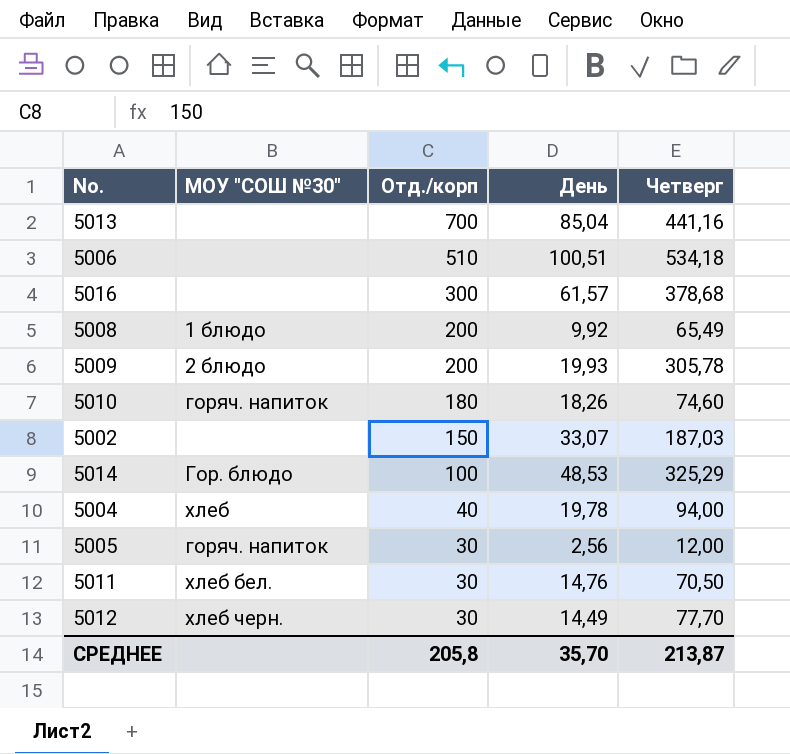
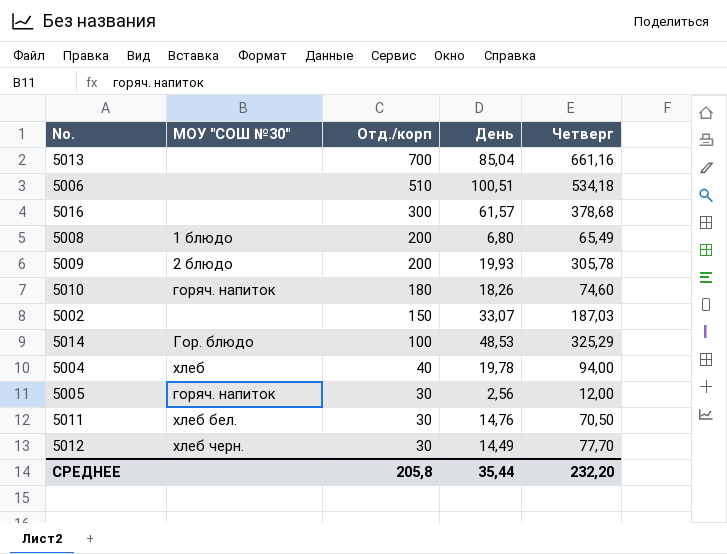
5013 | Четверг: 441,16 -> 661,16
5008 | День: 9,92 -> 6,80
СРЕДНЕЕ | День: 35,70 -> 35,44
СРЕДНЕЕ | Четверг: 213,87 -> 232,20

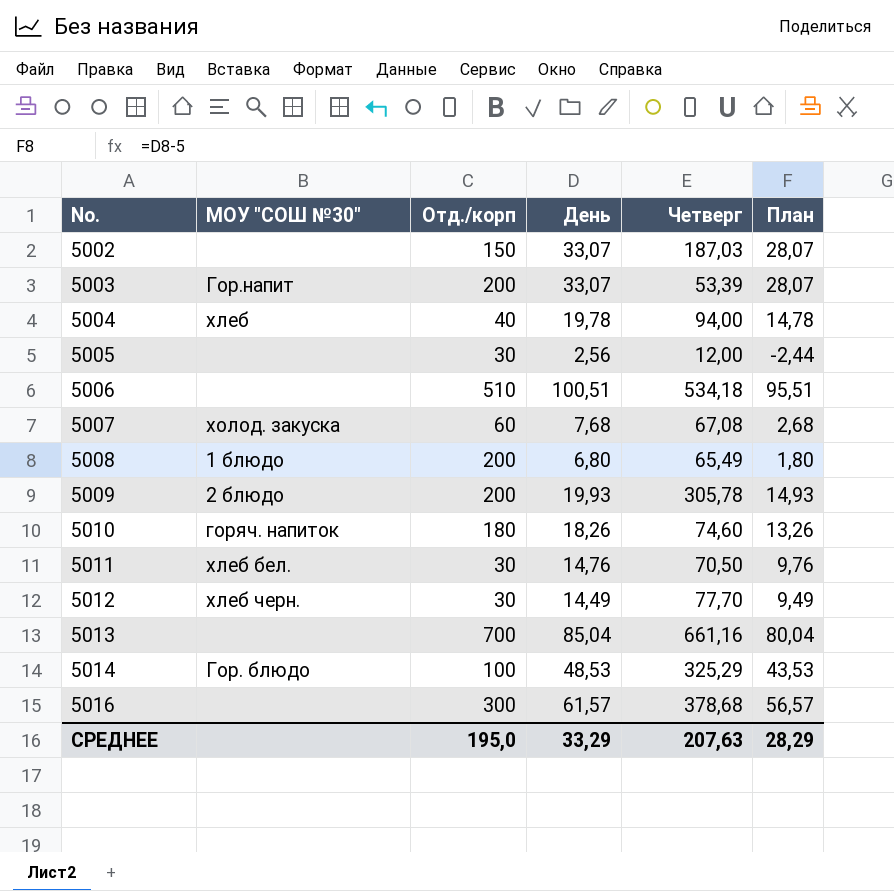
row order: Отд./корп descending -> No. ascending
column План | formula: none -> [День] - 5
row 5003: none -> Гор.напит | 200 | 33,07 | 53,39 | 28,07
5005 | МОУ "СОШ №30": горяч. напиток -> none
row 5007: none -> холод. закуска | 60 | 7,68 | 67,08 | 2,68
СРЕДНЕЕ | Отд./корп: 205,8 -> 195,0
СРЕДНЕЕ | День: 35,44 -> 33,29
СРЕДНЕЕ | Четверг: 232,20 -> 207,63

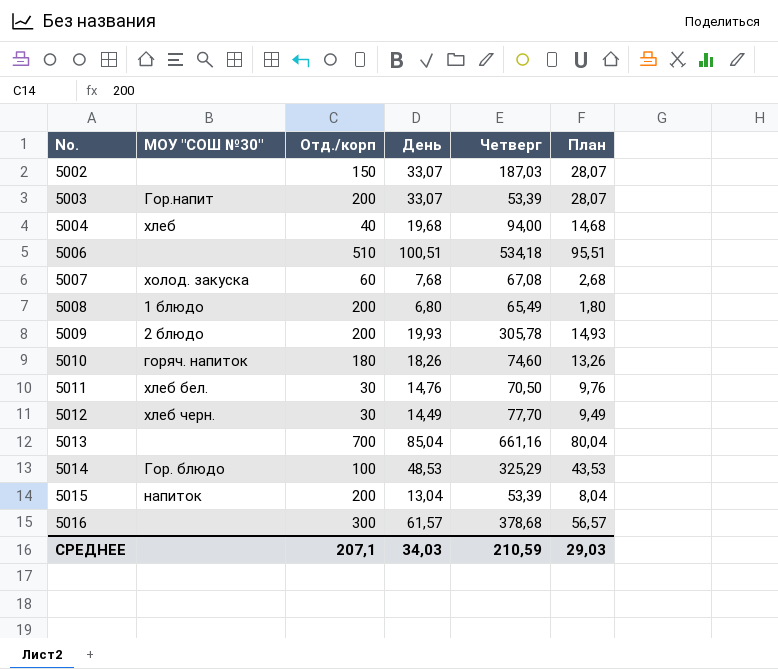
row 5005: none | 30 | 2,56 | 12,00 | -2,44 -> none
5004 | День: 19,78 -> 19,68
5004 | План: 14,78 -> 14,68
row 5015: none -> напиток | 200 | 13,04 | 53,39 | 8,04
СРЕДНЕЕ | Отд./корп: 195,0 -> 207,1
СРЕДНЕЕ | День: 33,29 -> 34,03
СРЕДНЕЕ | Четверг: 207,63 -> 210,59
СРЕДНЕЕ | План: 28,29 -> 29,03

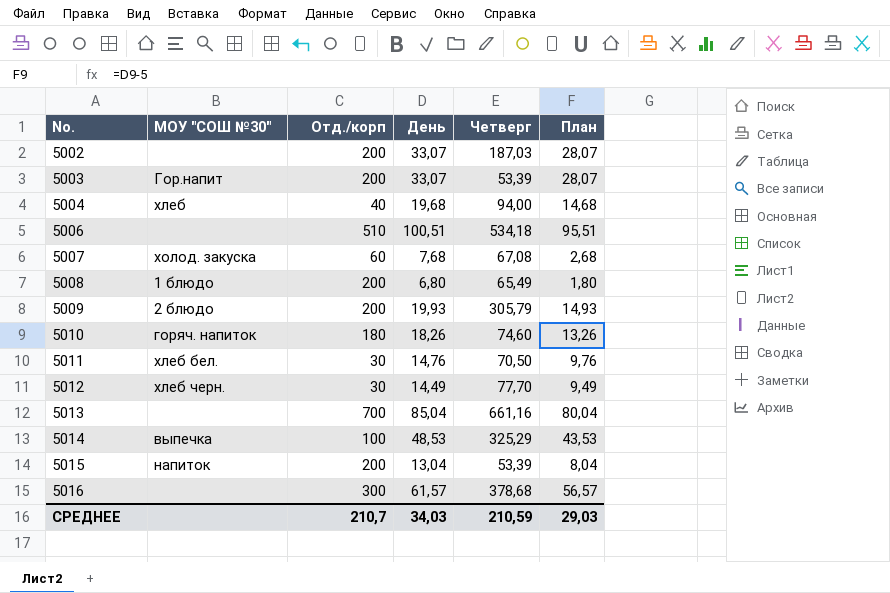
5002 | Отд./корп: 150 -> 200
5009 | Четверг: 305,78 -> 305,79
5014 | МОУ "СОШ №30": Гор. блюдо -> выпечка
СРЕДНЕЕ | Отд./корп: 207,1 -> 210,7

